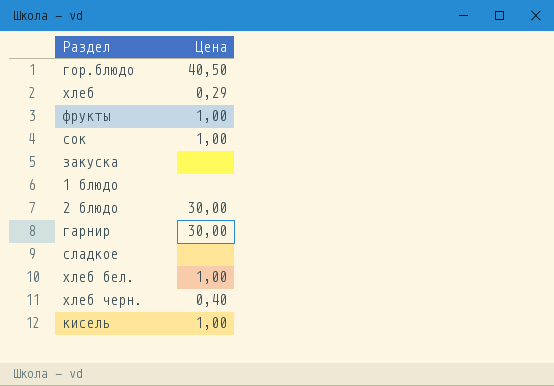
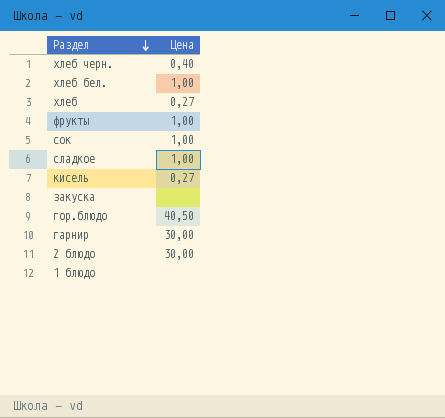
row order: none -> Раздел descending
хлеб | Цена: 0,29 -> 0,27
сладкое | Цена: none -> 1,00
кисель | Цена: 1,00 -> 0,27

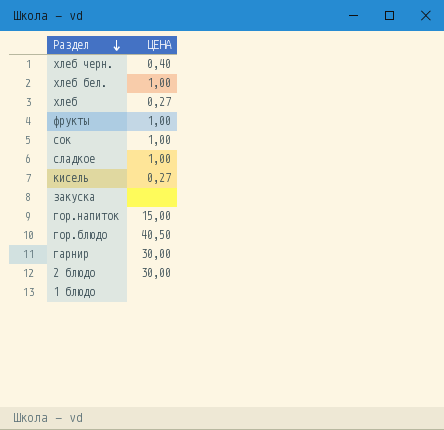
column name: Цена -> ЦЕНА
row гор.напиток: none -> 15,00

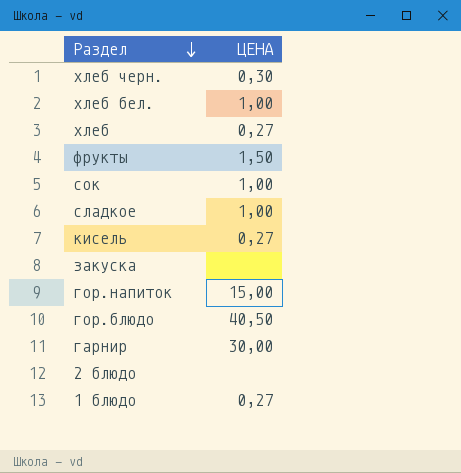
хлеб черн. | ЦЕНА: 0,40 -> 0,30
фрукты | ЦЕНА: 1,00 -> 1,50
2 блюдо | ЦЕНА: 30,00 -> none
1 блюдо | ЦЕНА: none -> 0,27

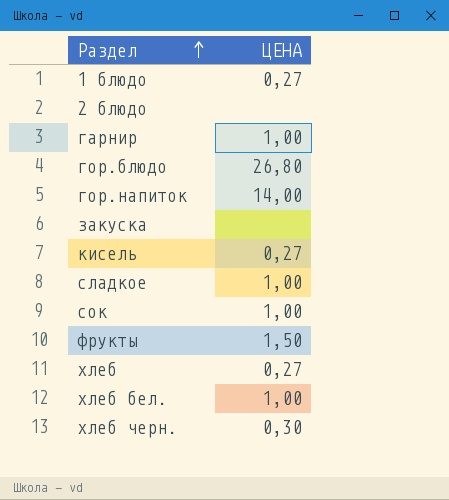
row order: Раздел descending -> Раздел ascending
гарнир | ЦЕНА: 30,00 -> 1,00
гор.блюдо | ЦЕНА: 40,50 -> 26,80
гор.напиток | ЦЕНА: 15,00 -> 14,00

